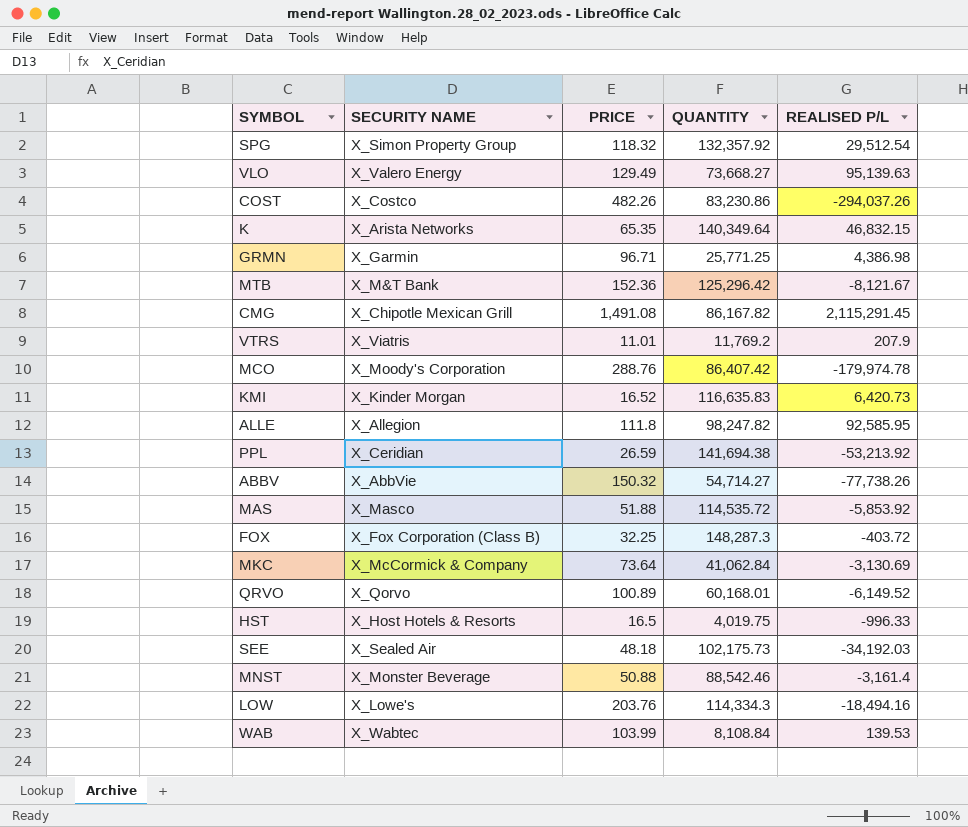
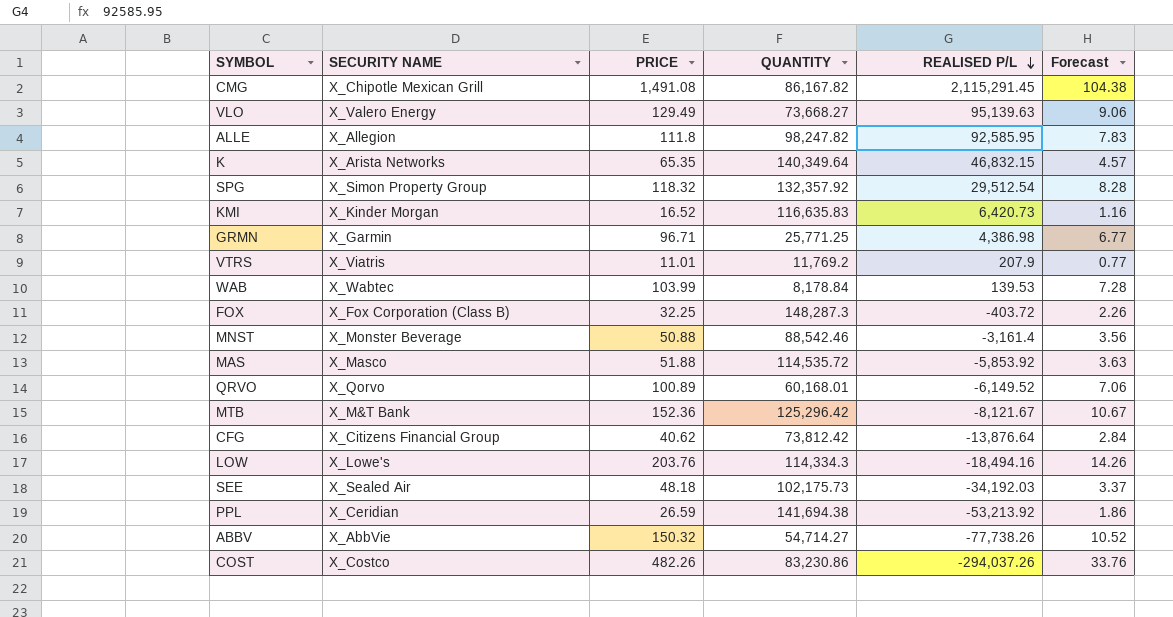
row order: none -> REALISED P/L descending
column Forecast | formula: none -> [PRICE] * 0.07
row MCO: X_Moody's Corporation | 288.76 | 86,407.42 | -179,974.78 -> none
row MKC: X_McCormick & Company | 73.64 | 41,062.84 | -3,130.69 -> none
row HST: X_Host Hotels & Resorts | 16.5 | 4,019.75 | -996.33 -> none
WAB | QUANTITY: 8,108.84 -> 8,178.84
row CFG: none -> X_Citizens Financial Group | 40.62 | 73,812.42 | -13,876.64 | 2.84

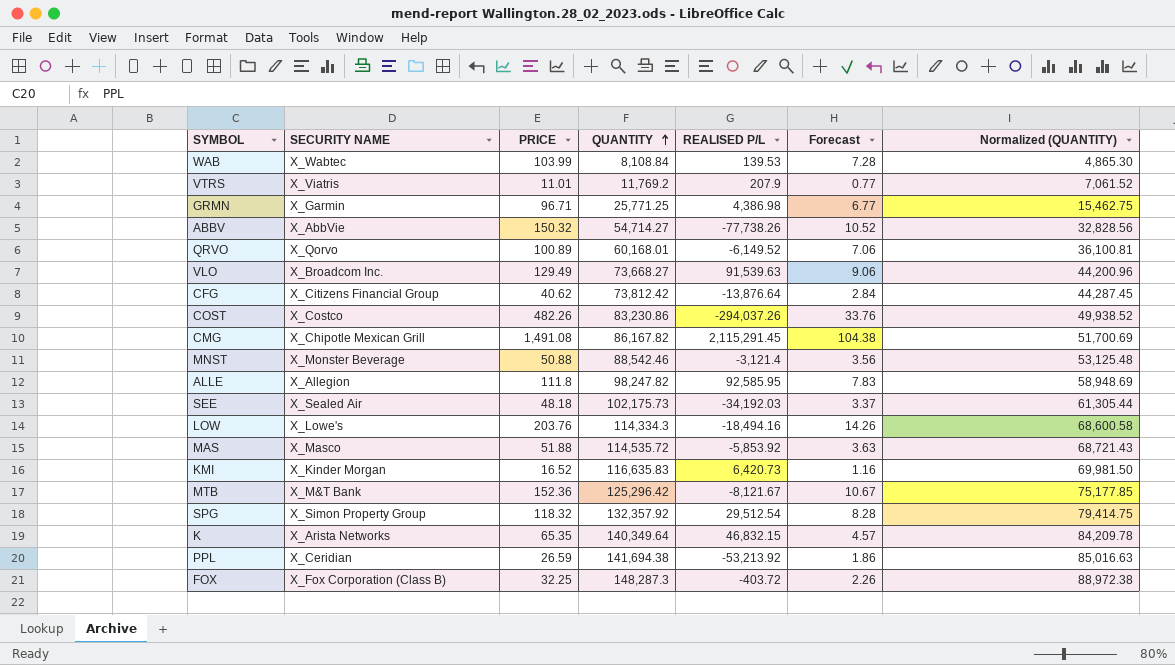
row order: REALISED P/L descending -> QUANTITY ascending
column Normalized (QUANTITY) | formula: none -> [QUANTITY] * 0.6
WAB | QUANTITY: 8,178.84 -> 8,108.84
VLO | SECURITY NAME: X_Valero Energy -> X_Broadcom Inc.
VLO | REALISED P/L: 95,139.63 -> 91,539.63
MNST | REALISED P/L: -3,161.4 -> -3,121.4

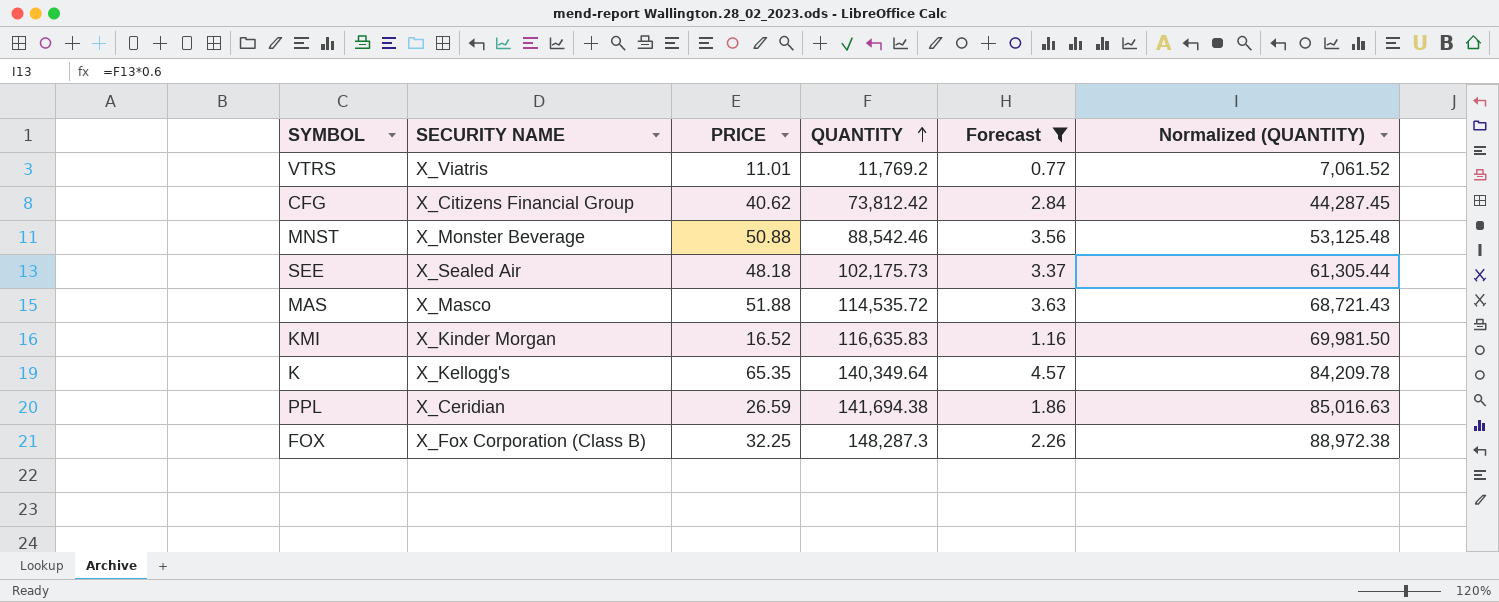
filter: none -> Forecast <= 4.57
column REALISED P/L | position: 5 -> none
K | SECURITY NAME: X_Arista Networks -> X_Kellogg's

